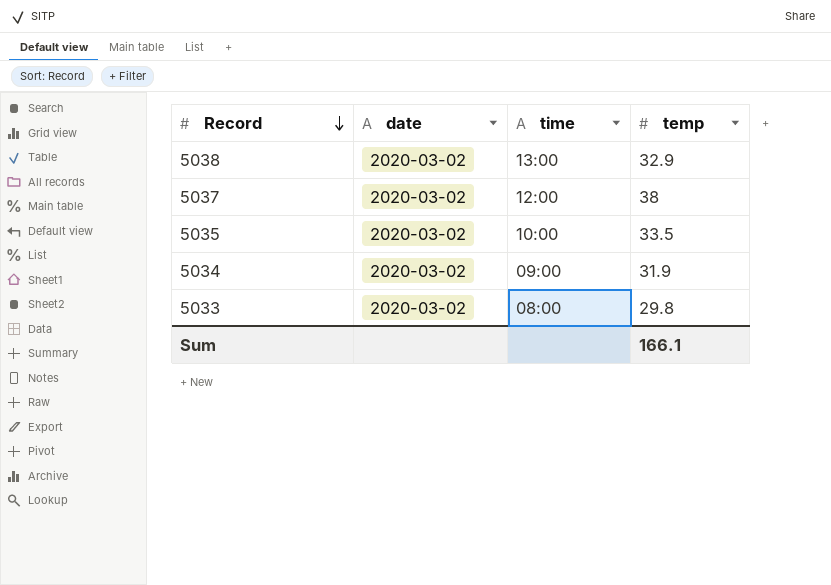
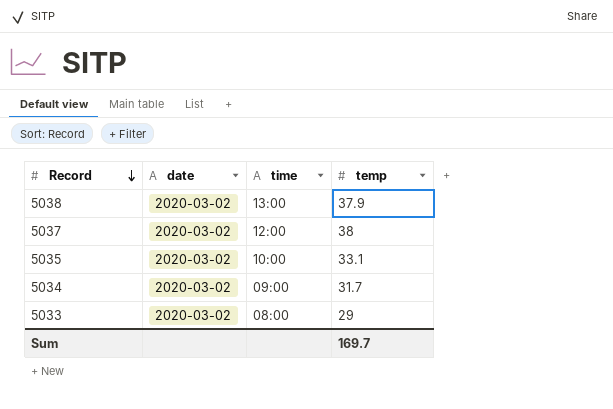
5038 | temp: 32.9 -> 37.9
5035 | temp: 33.5 -> 33.1
5034 | temp: 31.9 -> 31.7
5033 | temp: 29.8 -> 29
Sum | temp: 166.1 -> 169.7

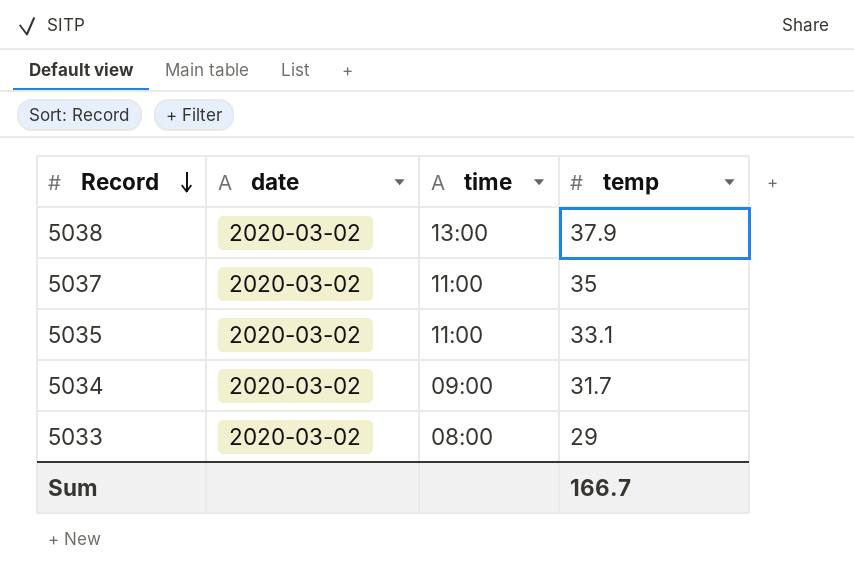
5037 | time: 12:00 -> 11:00
5037 | temp: 38 -> 35
5035 | time: 10:00 -> 11:00
Sum | temp: 169.7 -> 166.7

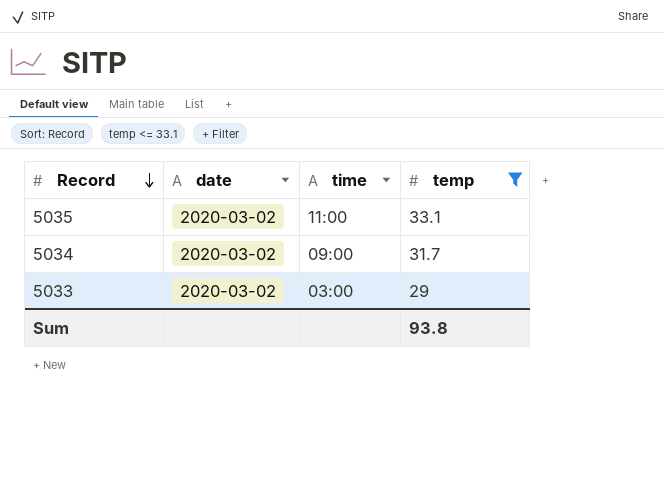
filter: none -> temp <= 33.1
5033 | time: 08:00 -> 03:00
Sum | temp: 166.7 -> 93.8

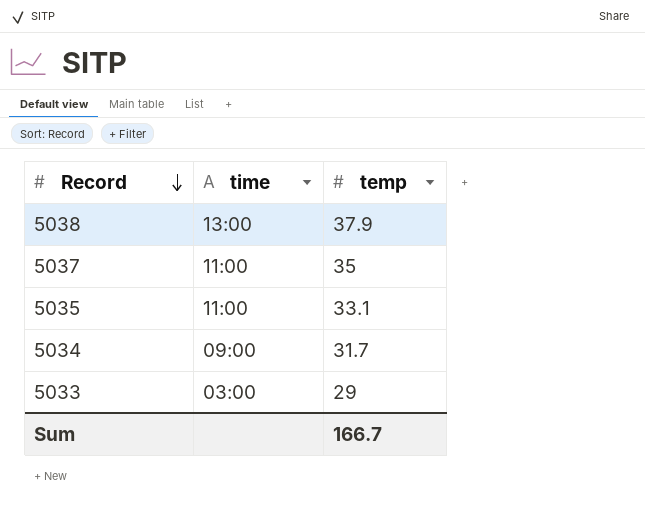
filter: temp <= 33.1 -> none
column date | position: 2 -> none
Sum | temp: 93.8 -> 166.7

